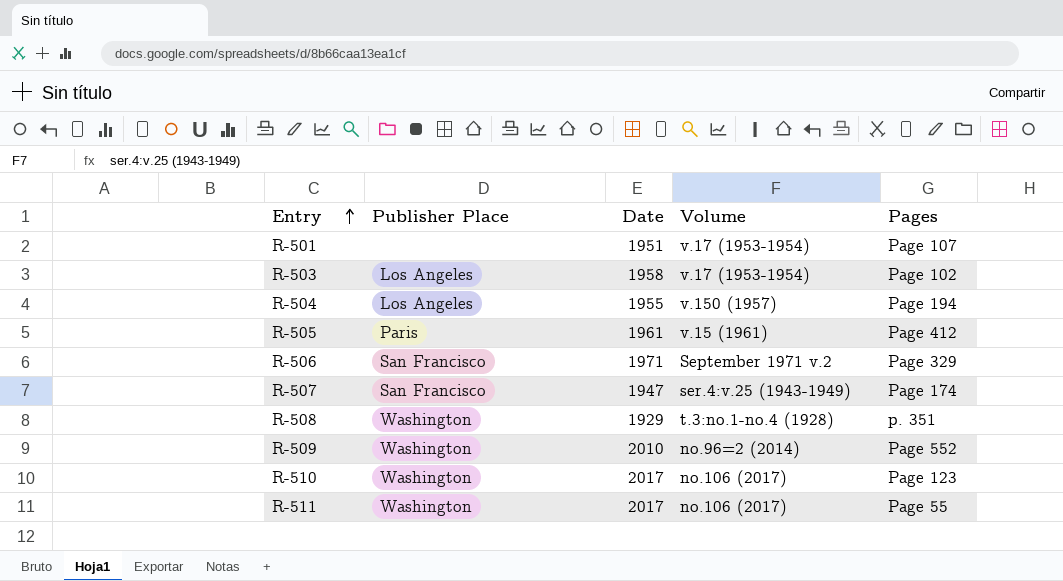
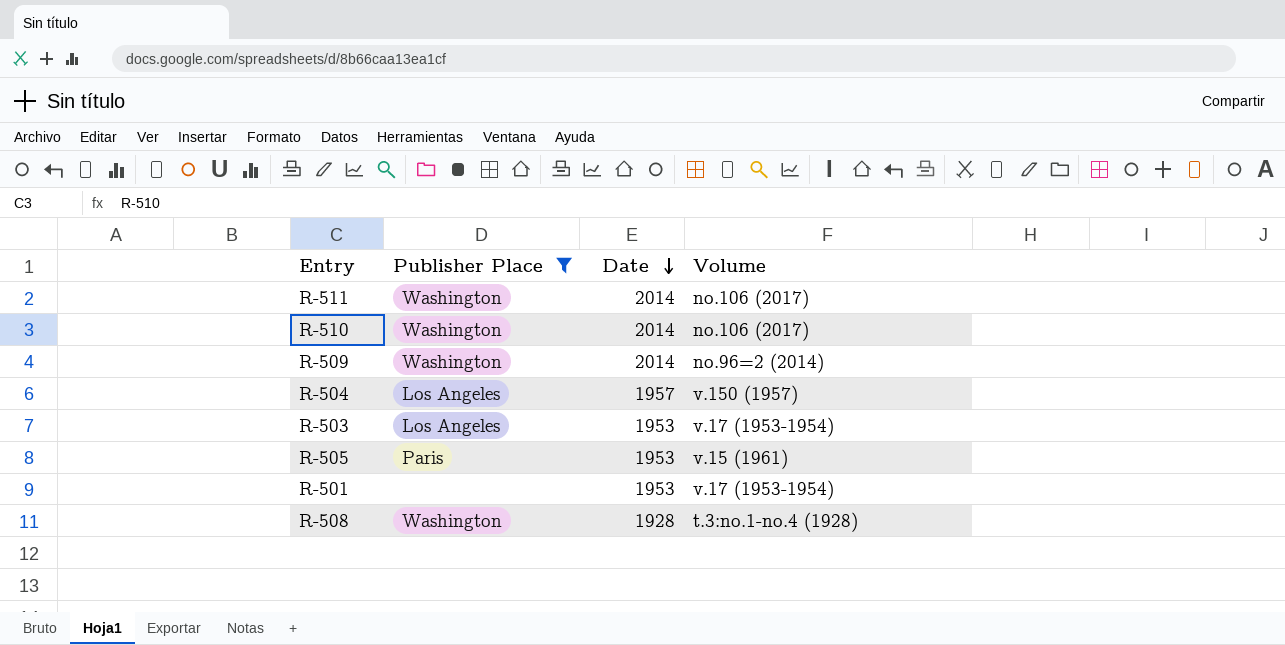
filter: none -> Publisher Place != San Francisco
row order: Entry ascending -> Date descending
column Pages | position: 5 -> none
R-511 | Date: 2017 -> 2014
R-510 | Date: 2017 -> 2014
R-509 | Date: 2010 -> 2014
R-504 | Date: 1955 -> 1957
R-503 | Date: 1958 -> 1953
R-505 | Date: 1961 -> 1953
R-501 | Date: 1951 -> 1953
R-508 | Date: 1929 -> 1928

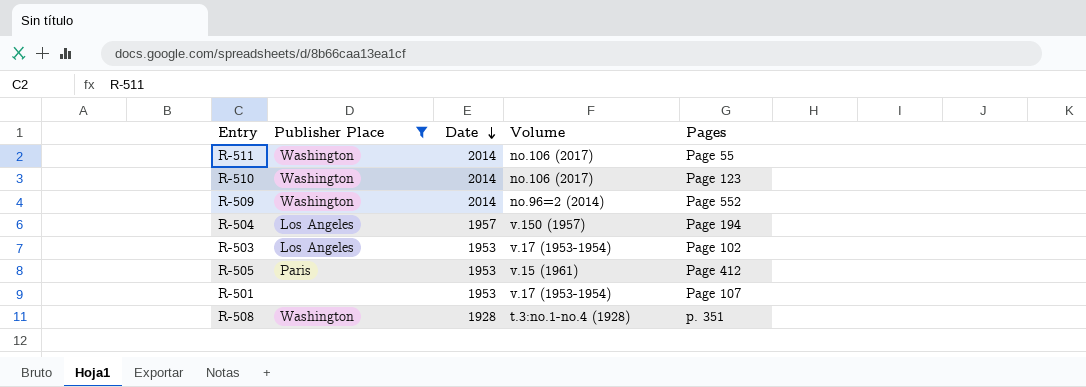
column Pages | position: none -> 5

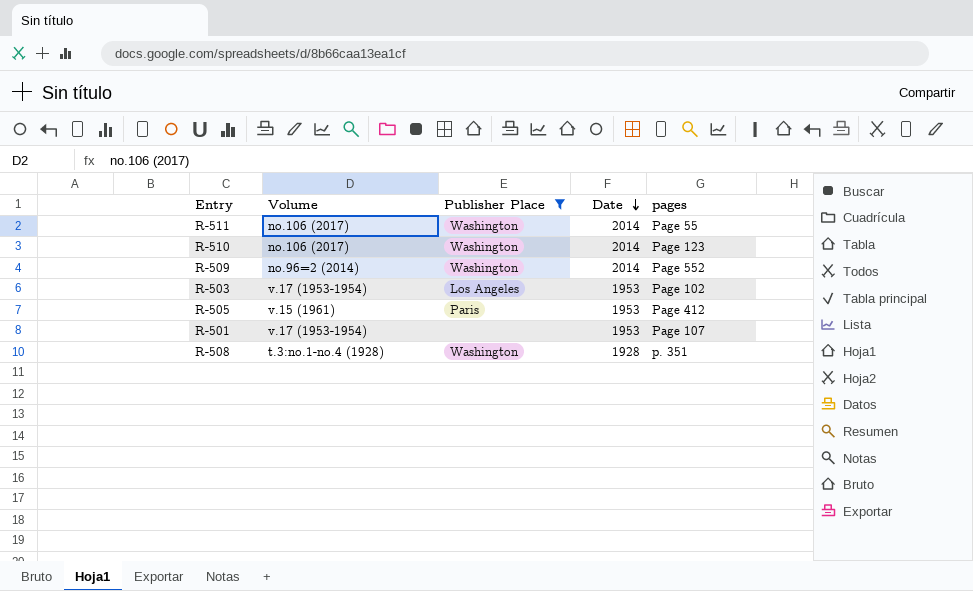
column Volume | position: 4 -> 2
column name: Pages -> pages
row R-504: Los Angeles | 1957 | v.150 (1957) | Page 194 -> none

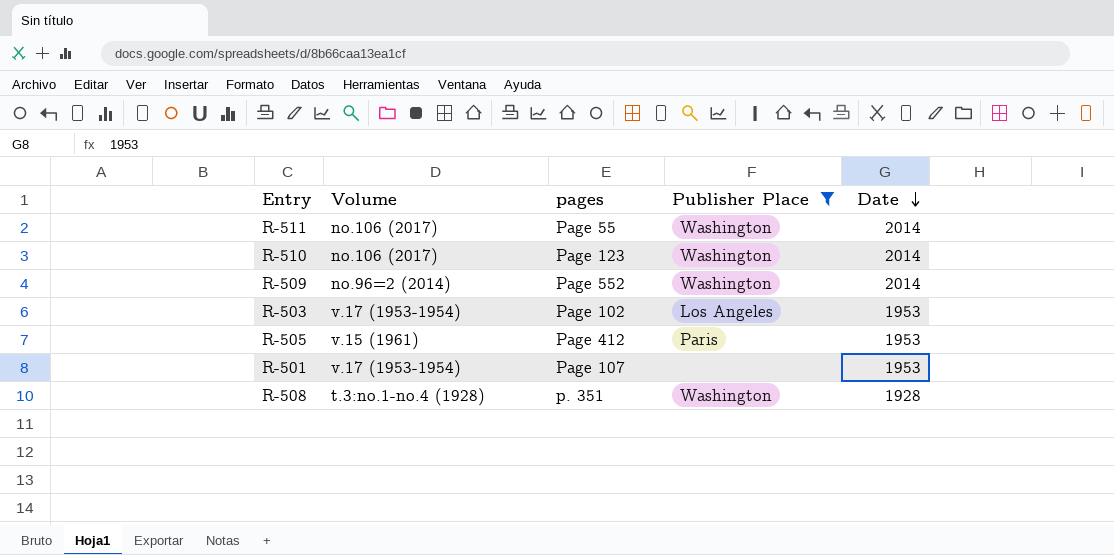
column pages | position: 5 -> 3

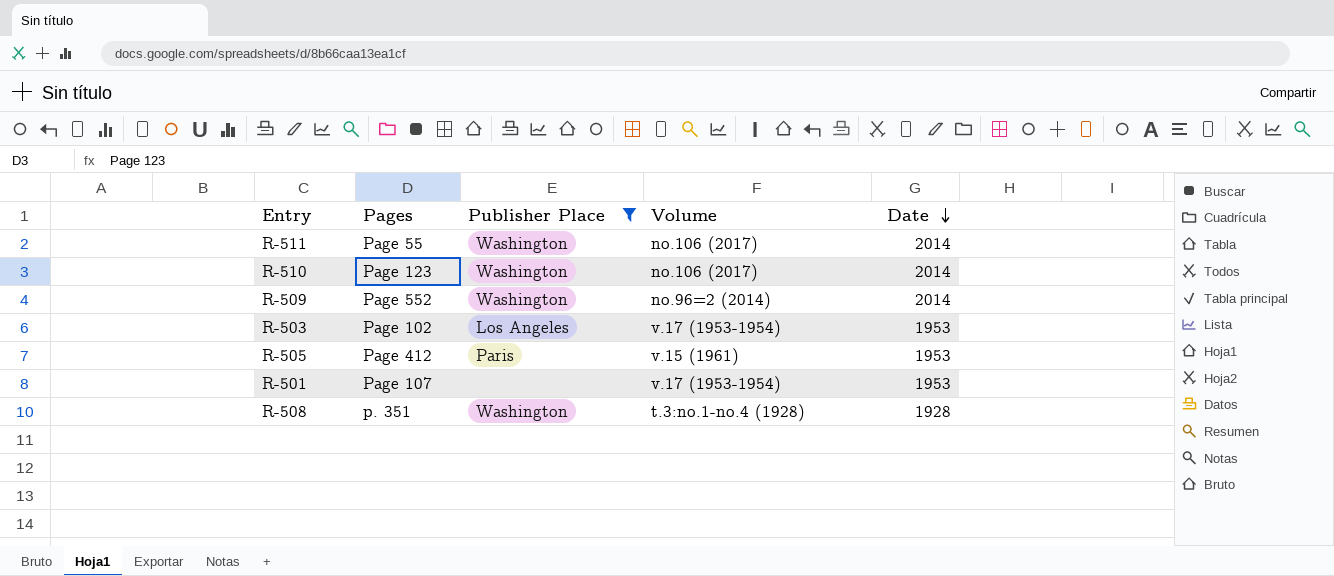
column name: pages -> Pages
column Volume | position: 2 -> 4

